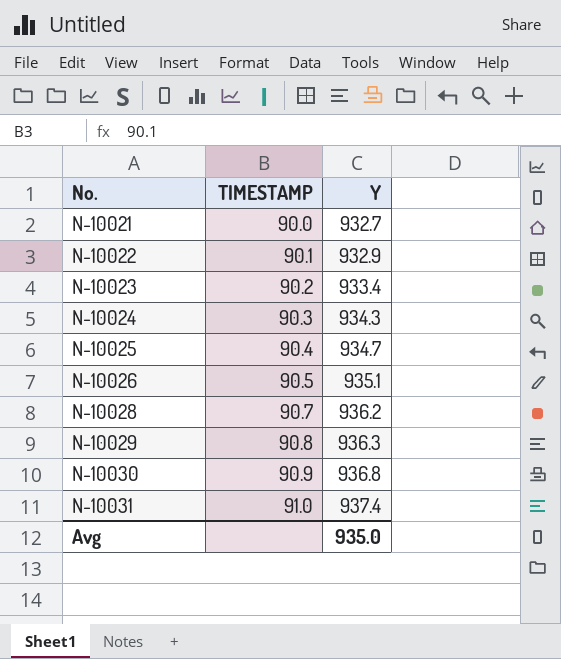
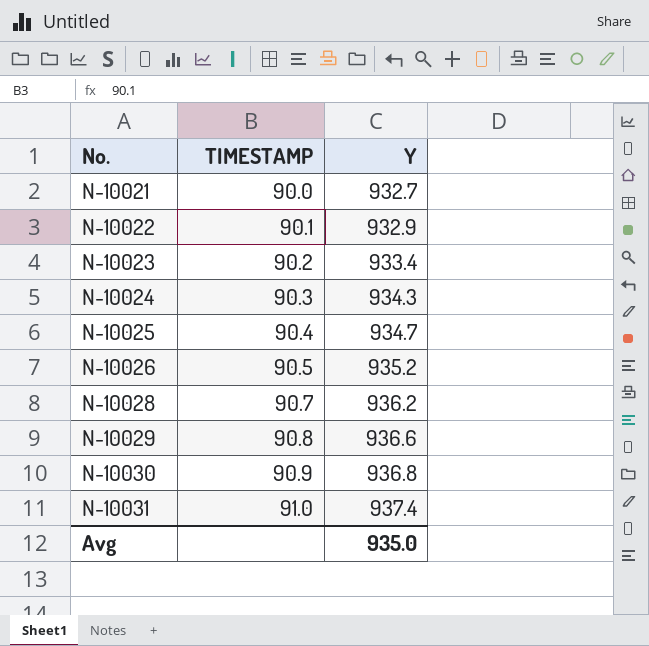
N-10026 | Y: 935.1 -> 935.2
N-10029 | Y: 936.3 -> 936.6

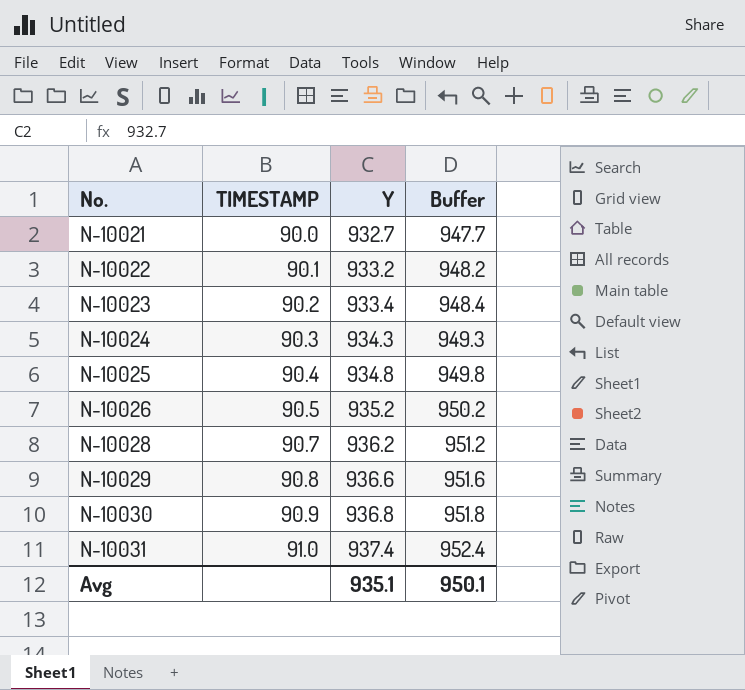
column Buffer | formula: none -> [Y] + 15
N-10022 | Y: 932.9 -> 933.2
N-10025 | Y: 934.7 -> 934.8
Avg | Y: 935.0 -> 935.1

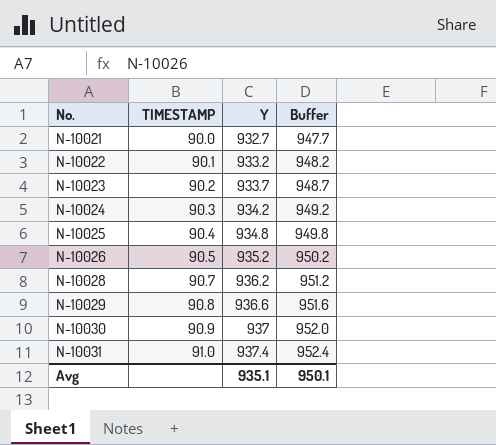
N-10023 | Y: 933.4 -> 933.7
N-10023 | Buffer: 948.4 -> 948.7
N-10024 | Y: 934.3 -> 934.2
N-10024 | Buffer: 949.3 -> 949.2
N-10030 | Y: 936.8 -> 937
N-10030 | Buffer: 951.8 -> 952.0

